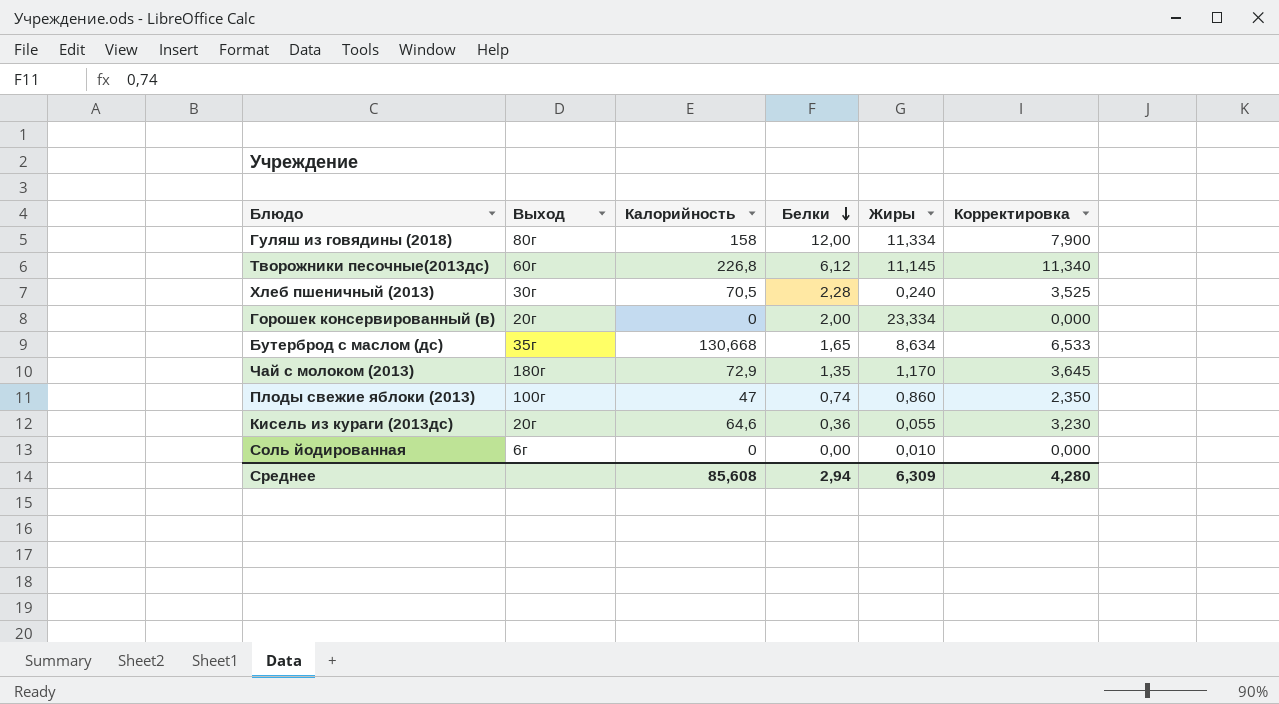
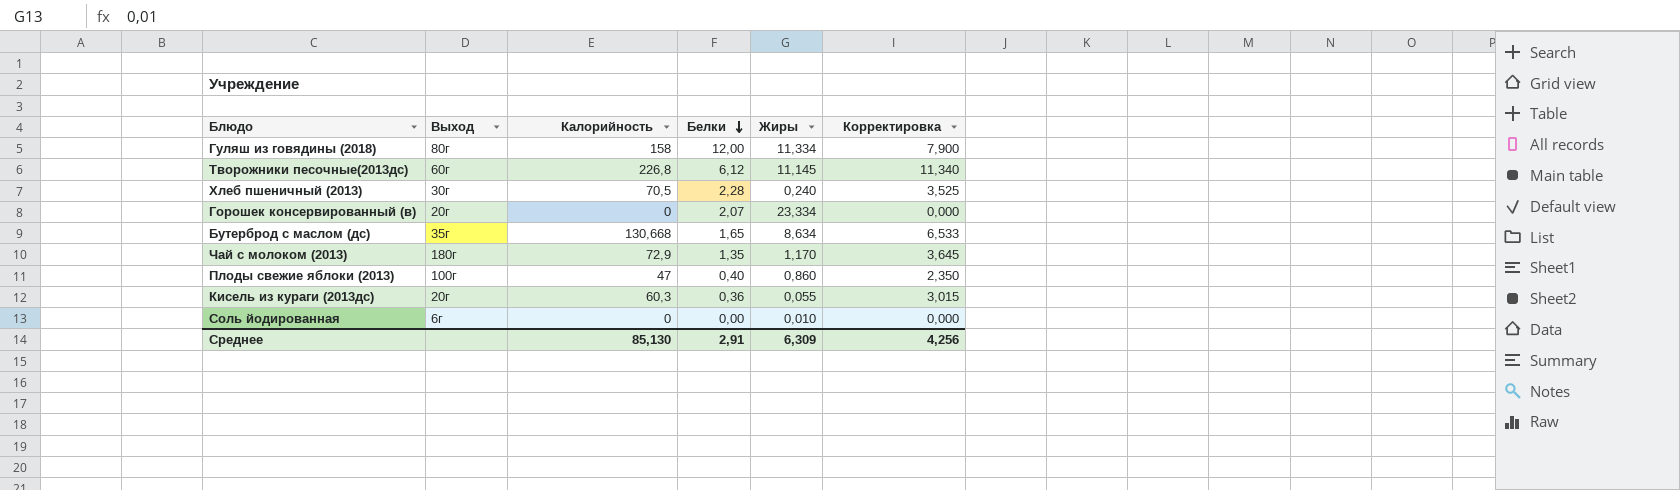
Горошек консервированный (в) | Белки: 2,00 -> 2,07
Плоды свежие яблоки (2013) | Белки: 0,74 -> 0,40
Кисель из кураги (2013дс) | Калорийность: 64,6 -> 60,3
Кисель из кураги (2013дс) | Корректировка: 3,230 -> 3,015
Среднее | Калорийность: 85,608 -> 85,130
Среднее | Белки: 2,94 -> 2,91
Среднее | Корректировка: 4,280 -> 4,256

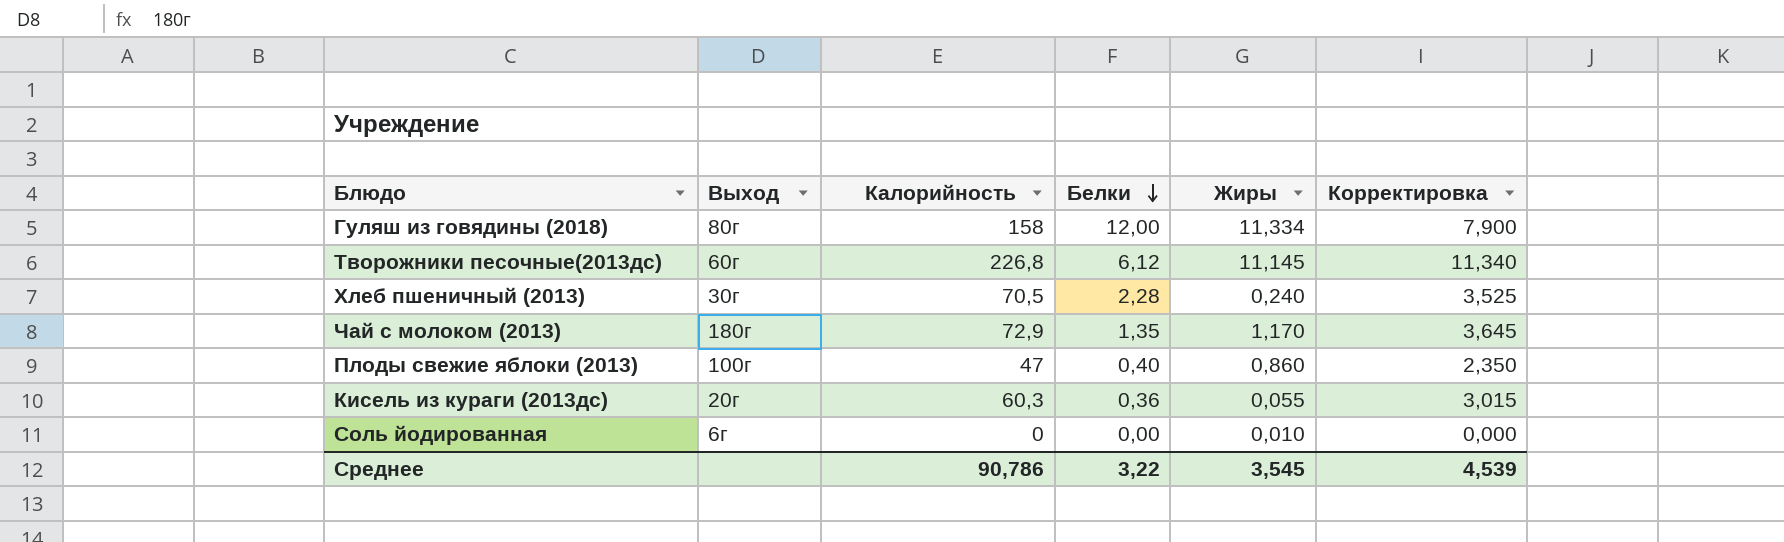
row Горошек консервированный (в): 20г | 0 | 2,07 | 23,334 | 0,000 -> none
row Бутерброд с маслом (дс): 35г | 130,668 | 1,65 | 8,634 | 6,533 -> none
Среднее | Калорийность: 85,130 -> 90,786
Среднее | Белки: 2,91 -> 3,22
Среднее | Жиры: 6,309 -> 3,545
Среднее | Корректировка: 4,256 -> 4,539

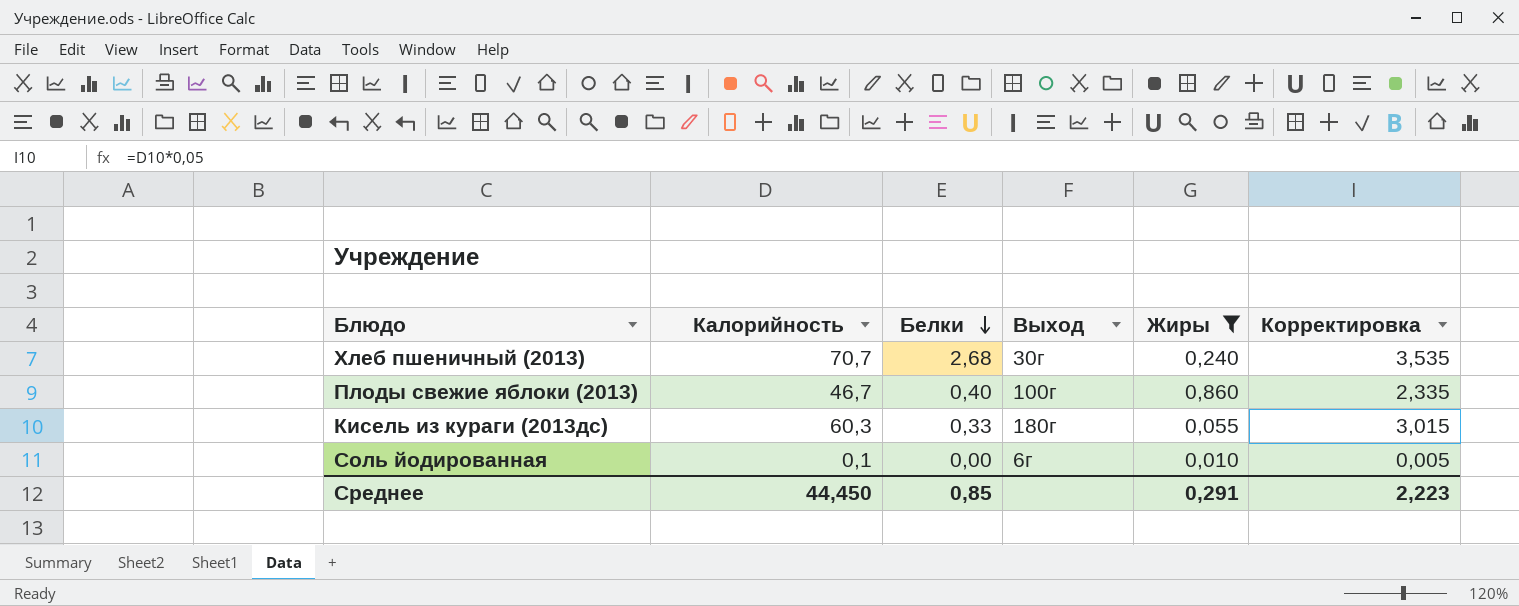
filter: none -> Жиры <= 0,860
column Выход | position: 2 -> 4
Хлеб пшеничный (2013) | Калорийность: 70,5 -> 70,7
Хлеб пшеничный (2013) | Белки: 2,28 -> 2,68
Хлеб пшеничный (2013) | Корректировка: 3,525 -> 3,535
Плоды свежие яблоки (2013) | Калорийность: 47 -> 46,7
Плоды свежие яблоки (2013) | Корректировка: 2,350 -> 2,335
Кисель из кураги (2013дс) | Белки: 0,36 -> 0,33
Кисель из кураги (2013дс) | Выход: 20г -> 180г
Соль йодированная | Калорийность: 0 -> 0,1
Соль йодированная | Корректировка: 0,000 -> 0,005
Среднее | Калорийность: 90,786 -> 44,450
Среднее | Белки: 3,22 -> 0,85
Среднее | Жиры: 3,545 -> 0,291
Среднее | Корректировка: 4,539 -> 2,223

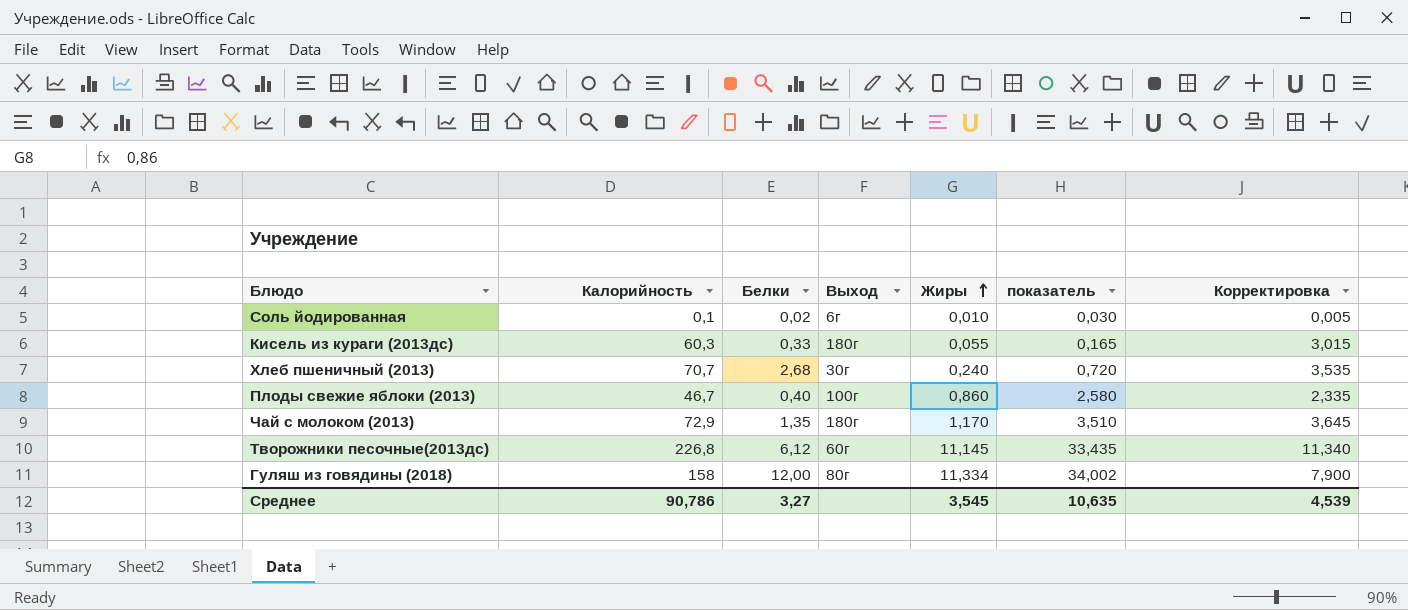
filter: Жиры <= 0,860 -> none
row order: Белки descending -> Жиры ascending
column показатель | formula: none -> [Жиры] * 3
Соль йодированная | Белки: 0,00 -> 0,02
Среднее | Калорийность: 44,450 -> 90,786
Среднее | Белки: 0,85 -> 3,27
Среднее | Жиры: 0,291 -> 3,545
Среднее | Корректировка: 2,223 -> 4,539

